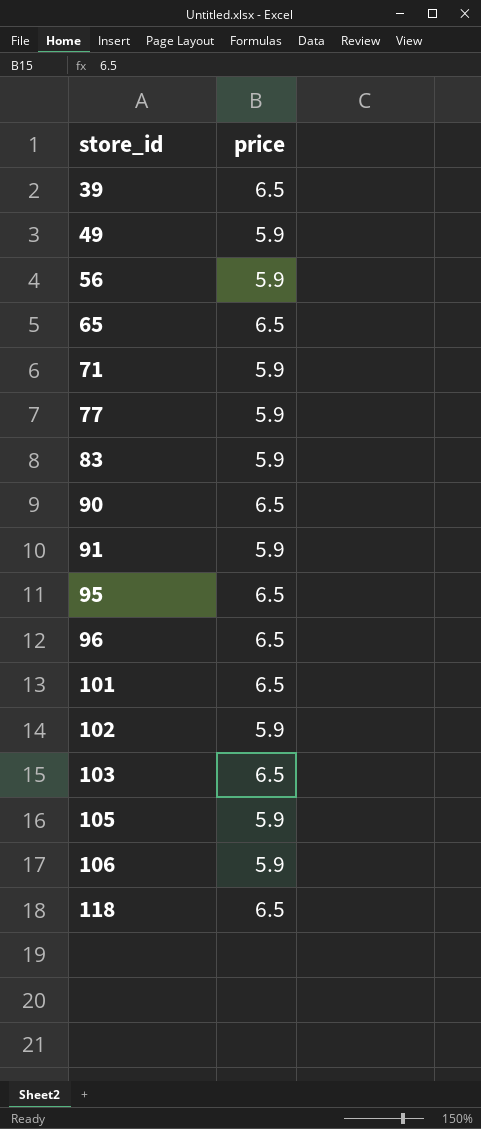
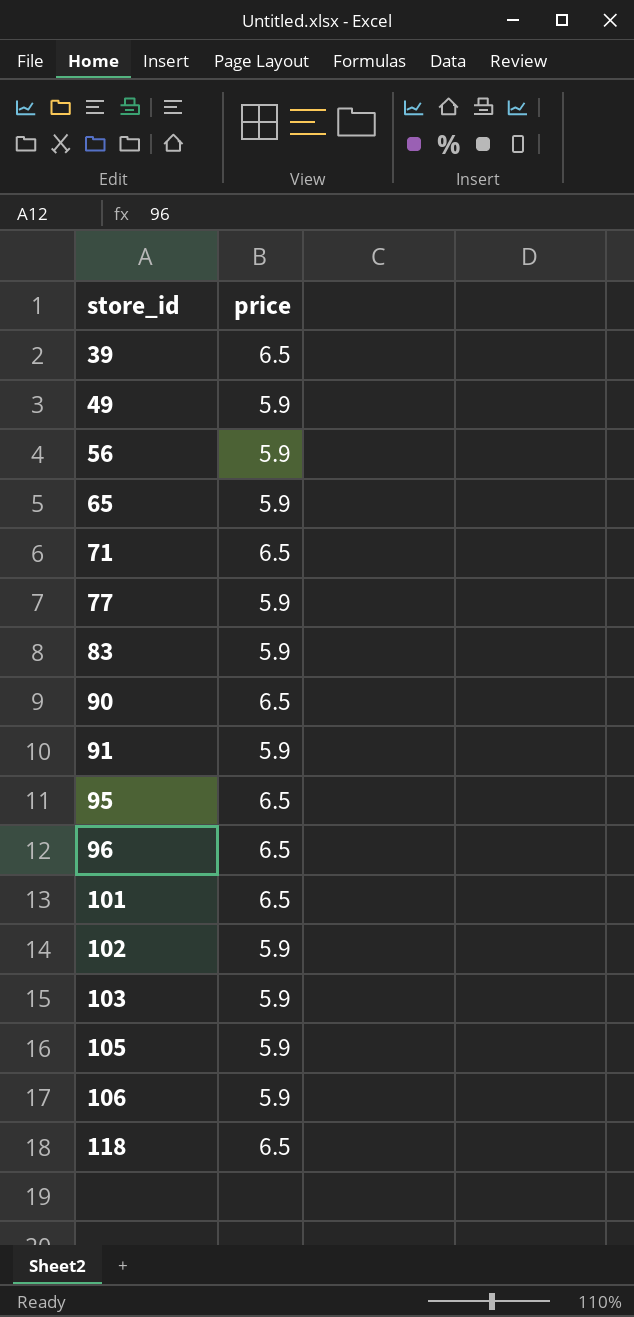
65 | price: 6.5 -> 5.9
71 | price: 5.9 -> 6.5
103 | price: 6.5 -> 5.9

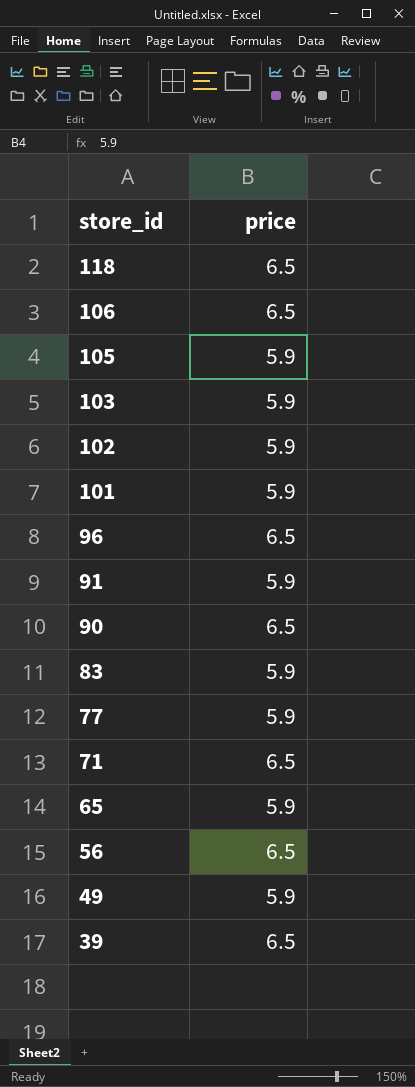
row order: store_id ascending -> store_id descending
row 95: 6.5 -> none
106 | price: 5.9 -> 6.5
101 | price: 6.5 -> 5.9
56 | price: 5.9 -> 6.5

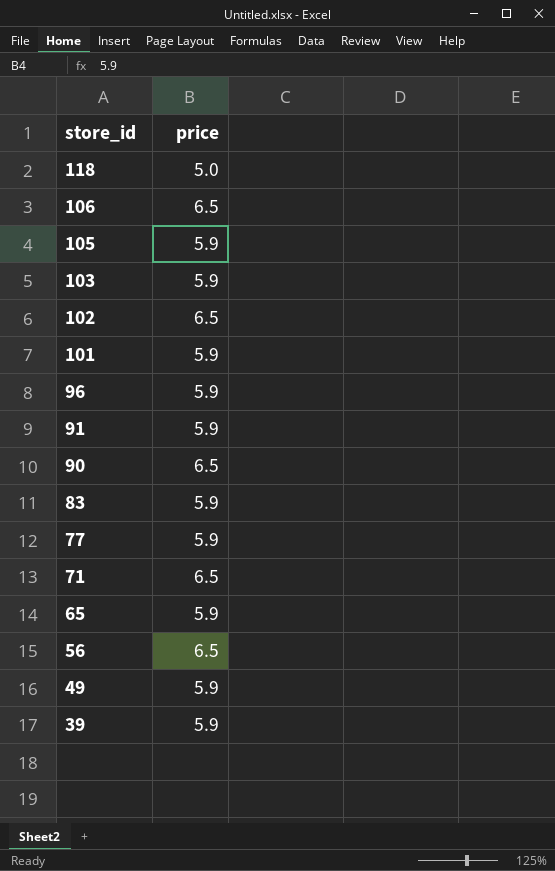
118 | price: 6.5 -> 5.0
102 | price: 5.9 -> 6.5
96 | price: 6.5 -> 5.9
39 | price: 6.5 -> 5.9

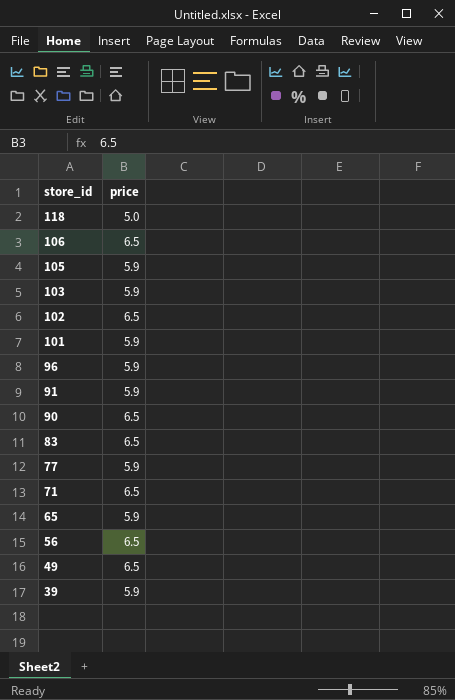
83 | price: 5.9 -> 6.5
49 | price: 5.9 -> 6.5

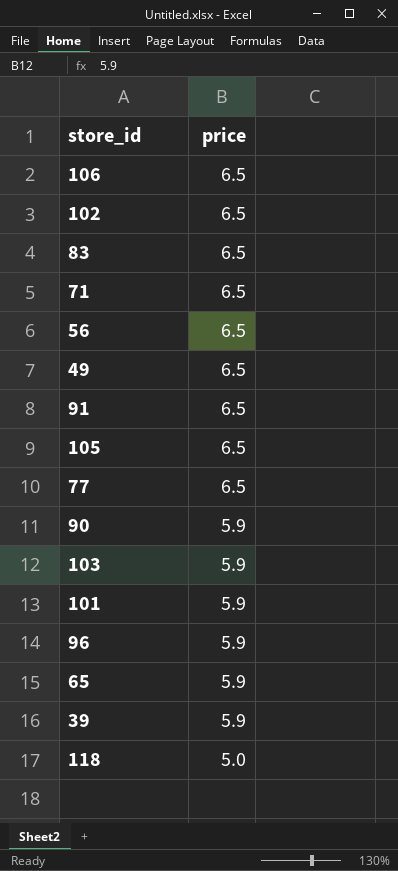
row order: store_id descending -> price descending
91 | price: 5.9 -> 6.5
105 | price: 5.9 -> 6.5
77 | price: 5.9 -> 6.5
90 | price: 6.5 -> 5.9

